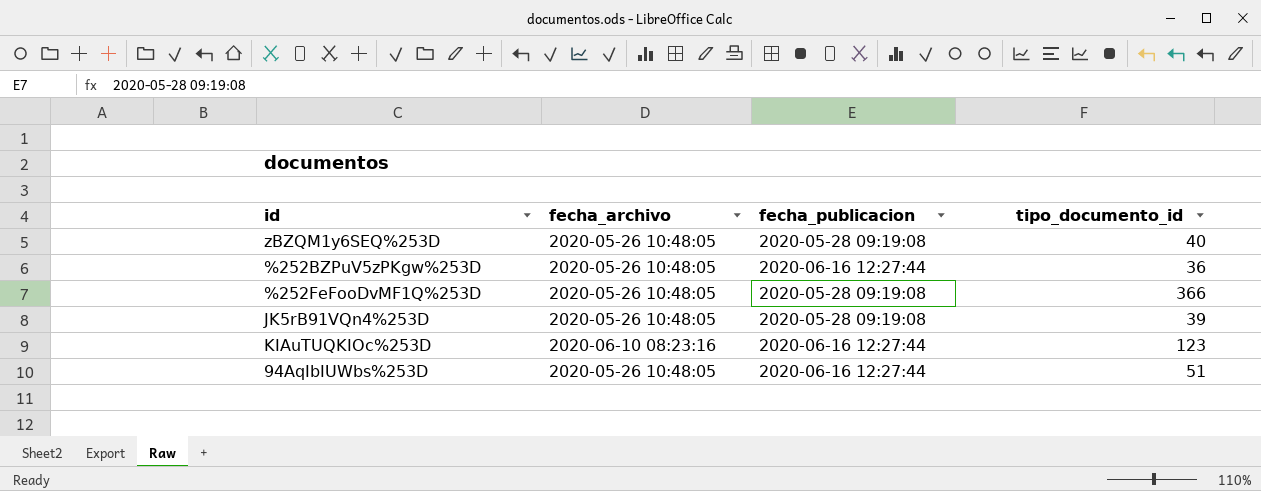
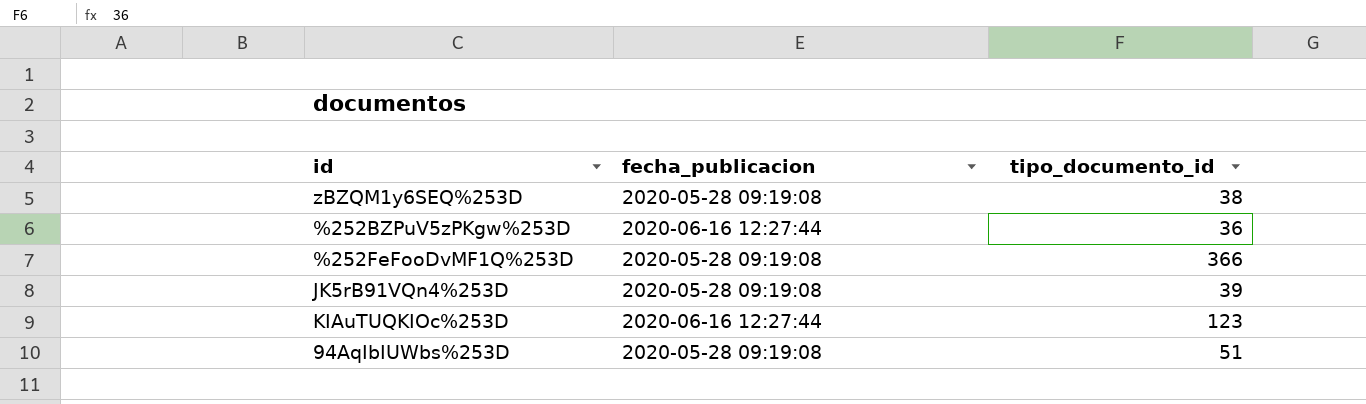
column fecha_archivo | position: 2 -> none
zBZQM1y6SEQ%253D | tipo_documento_id: 40 -> 38
94AqIbIUWbs%253D | fecha_publicacion: 2020-06-16 12:27:44 -> 2020-05-28 09:19:08

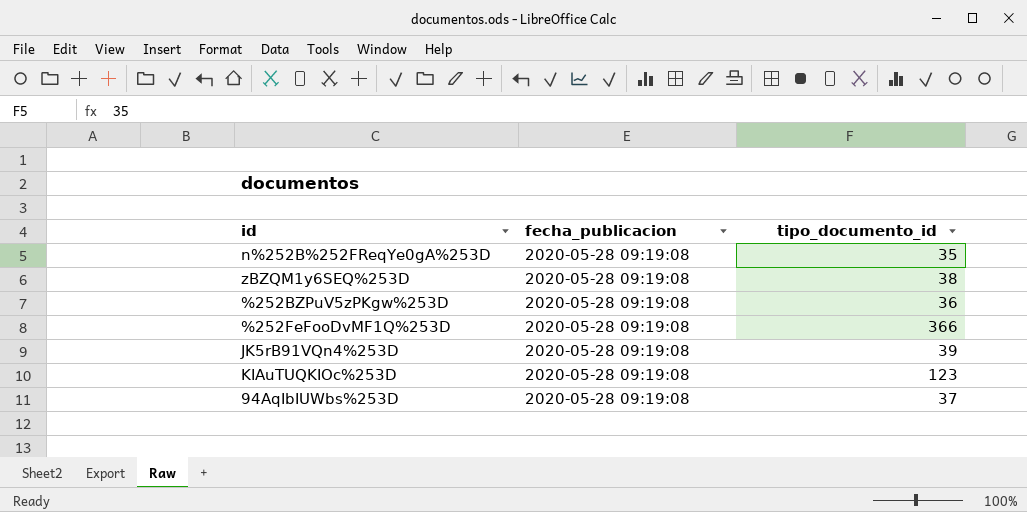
row n%252B%252FReqYe0gA%253D: none -> 2020-05-28 09:19:08 | 35
%252BZPuV5zPKgw%253D | fecha_publicacion: 2020-06-16 12:27:44 -> 2020-05-28 09:19:08
KIAuTUQKIOc%253D | fecha_publicacion: 2020-06-16 12:27:44 -> 2020-05-28 09:19:08
94AqIbIUWbs%253D | tipo_documento_id: 51 -> 37

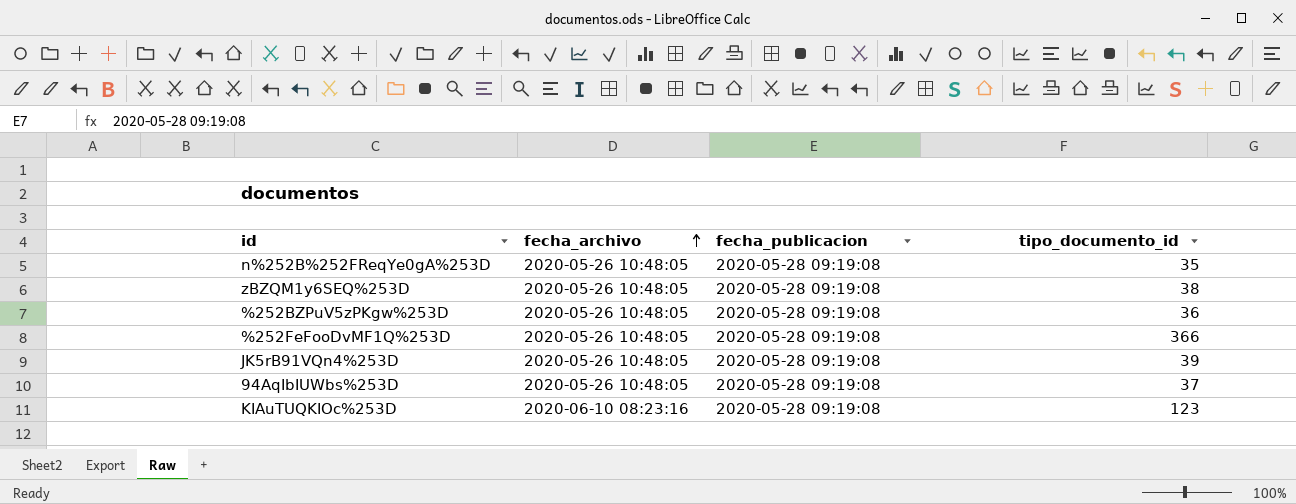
row order: none -> fecha_archivo ascending
column fecha_archivo | position: none -> 2

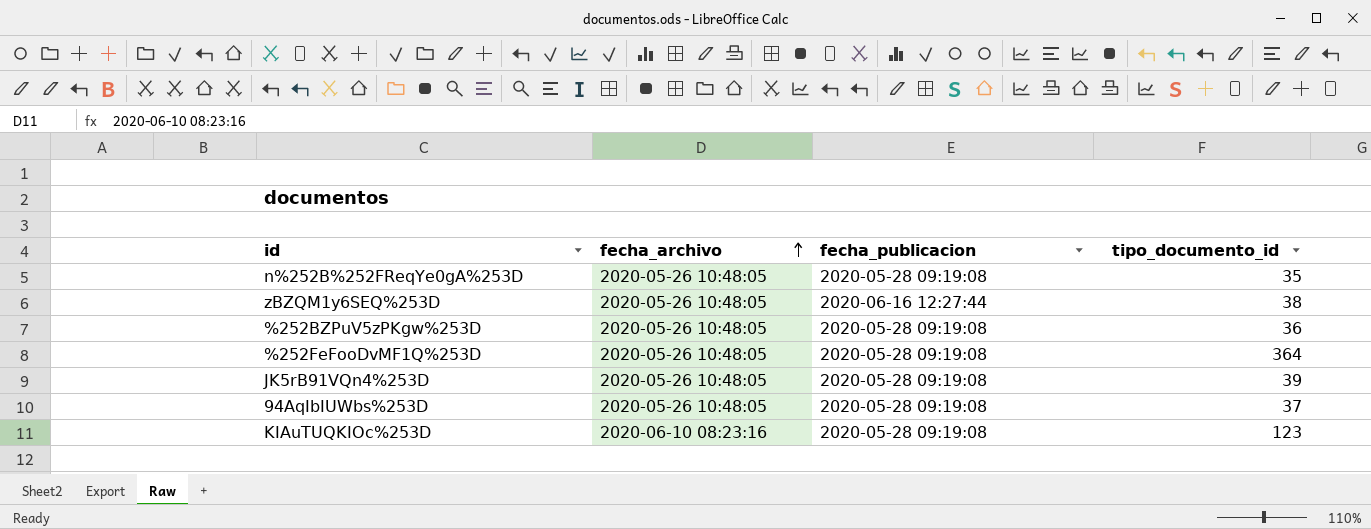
zBZQM1y6SEQ%253D | fecha_publicacion: 2020-05-28 09:19:08 -> 2020-06-16 12:27:44
%252FeFooDvMF1Q%253D | tipo_documento_id: 366 -> 364

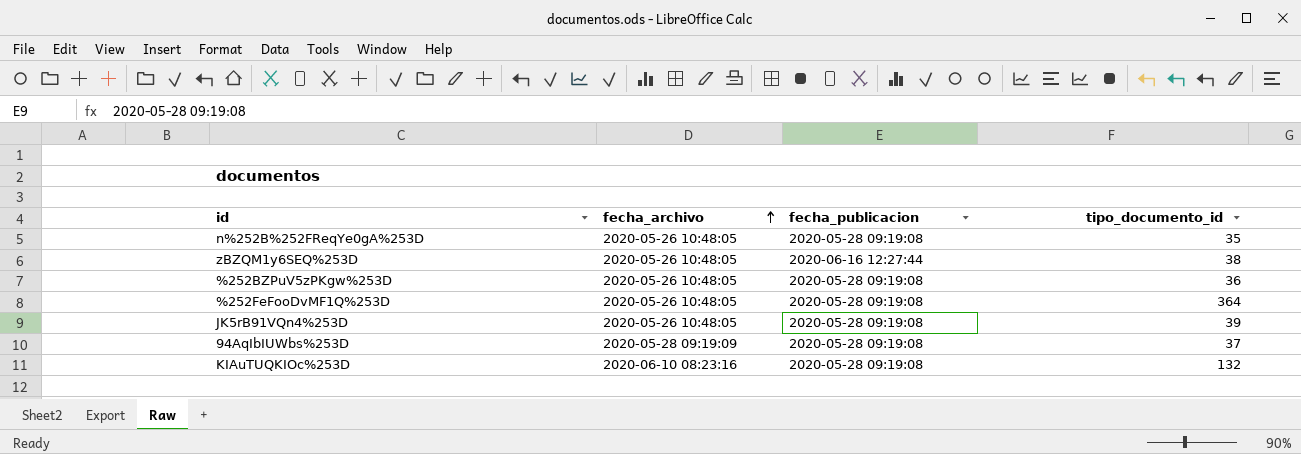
94AqIbIUWbs%253D | fecha_archivo: 2020-05-26 10:48:05 -> 2020-05-28 09:19:09
KIAuTUQKIOc%253D | tipo_documento_id: 123 -> 132

